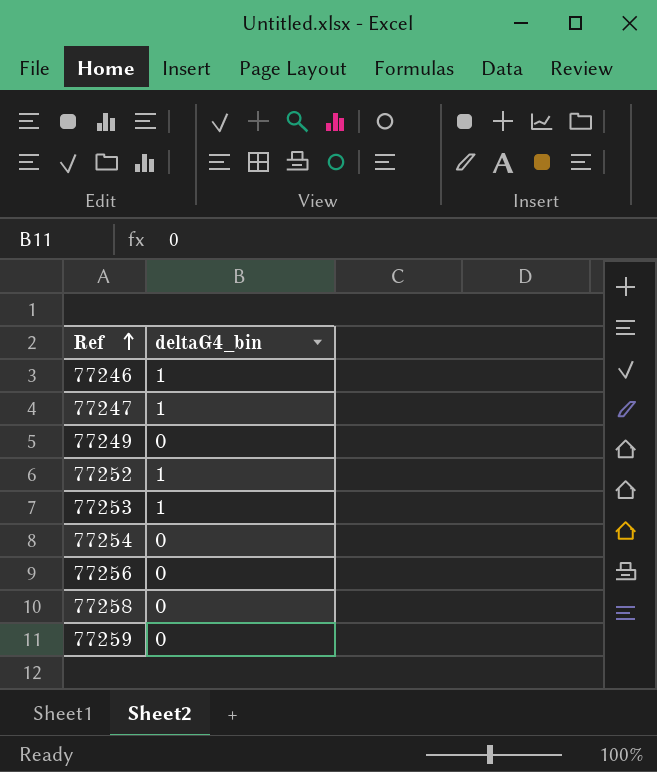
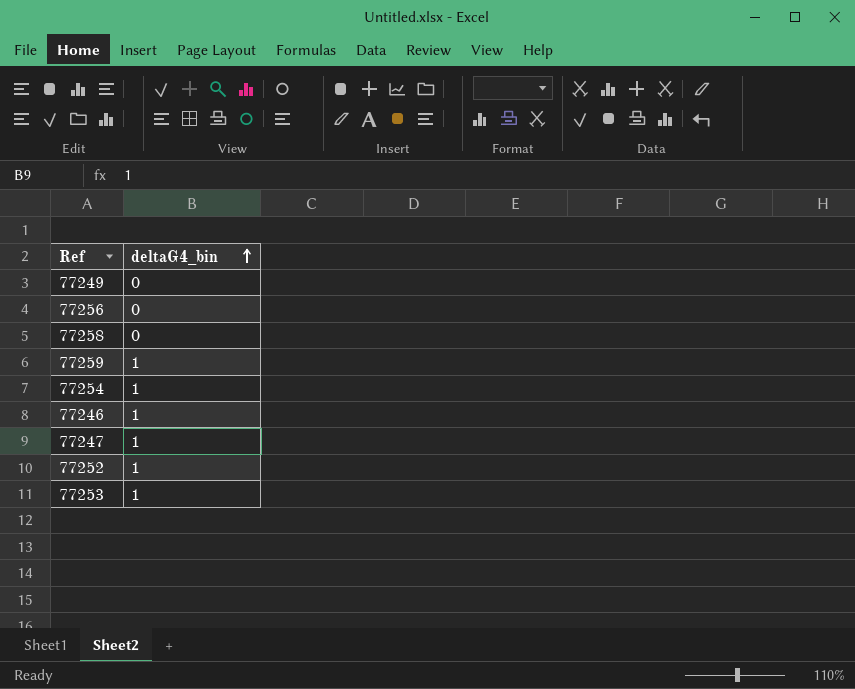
row order: Ref ascending -> deltaG4_bin ascending
77259 | deltaG4_bin: 0 -> 1
77254 | deltaG4_bin: 0 -> 1

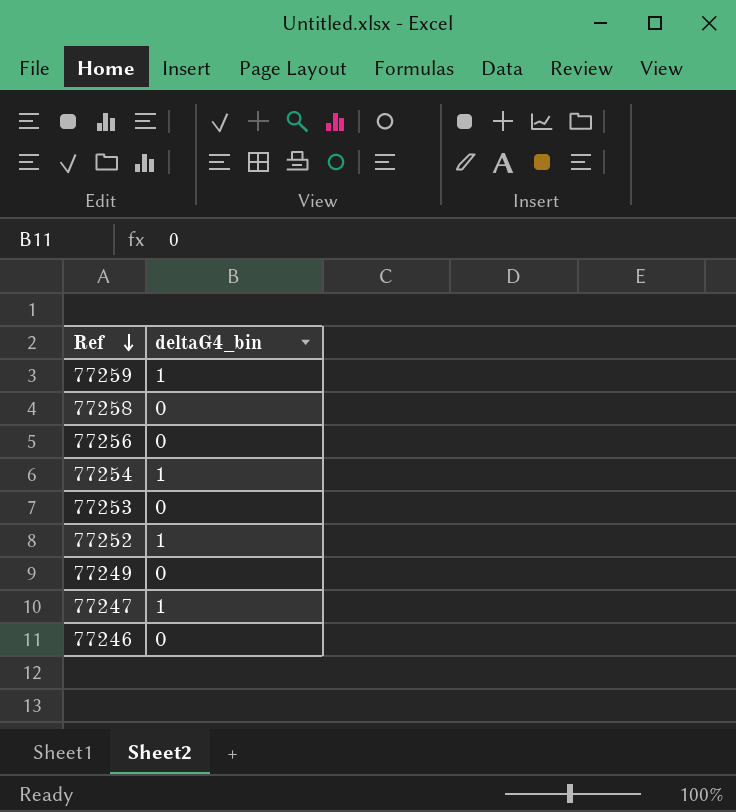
row order: deltaG4_bin ascending -> Ref descending
77253 | deltaG4_bin: 1 -> 0
77246 | deltaG4_bin: 1 -> 0

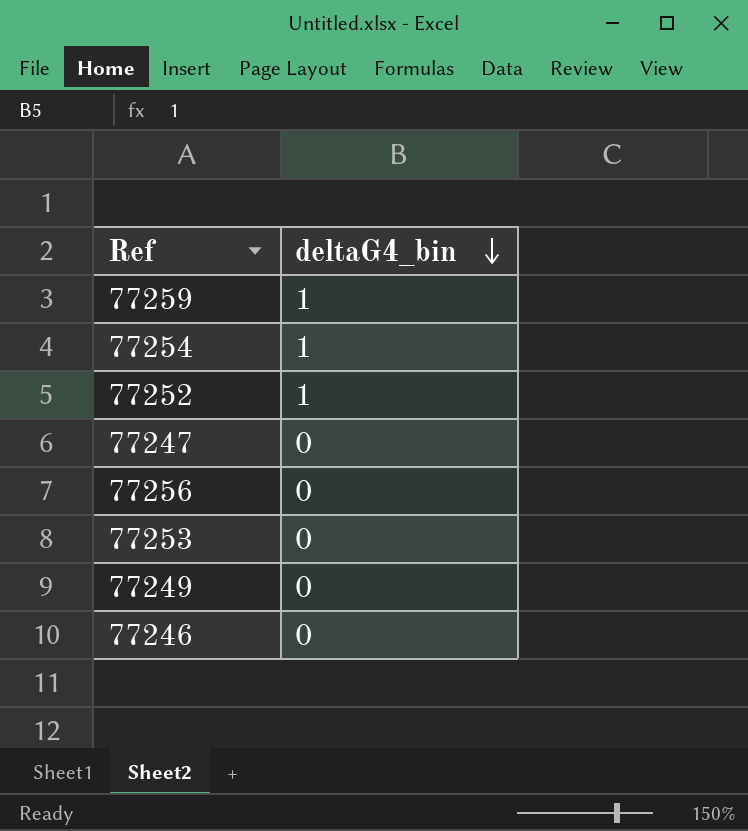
row order: Ref descending -> deltaG4_bin descending
row 77258: 0 -> none
77247 | deltaG4_bin: 1 -> 0

